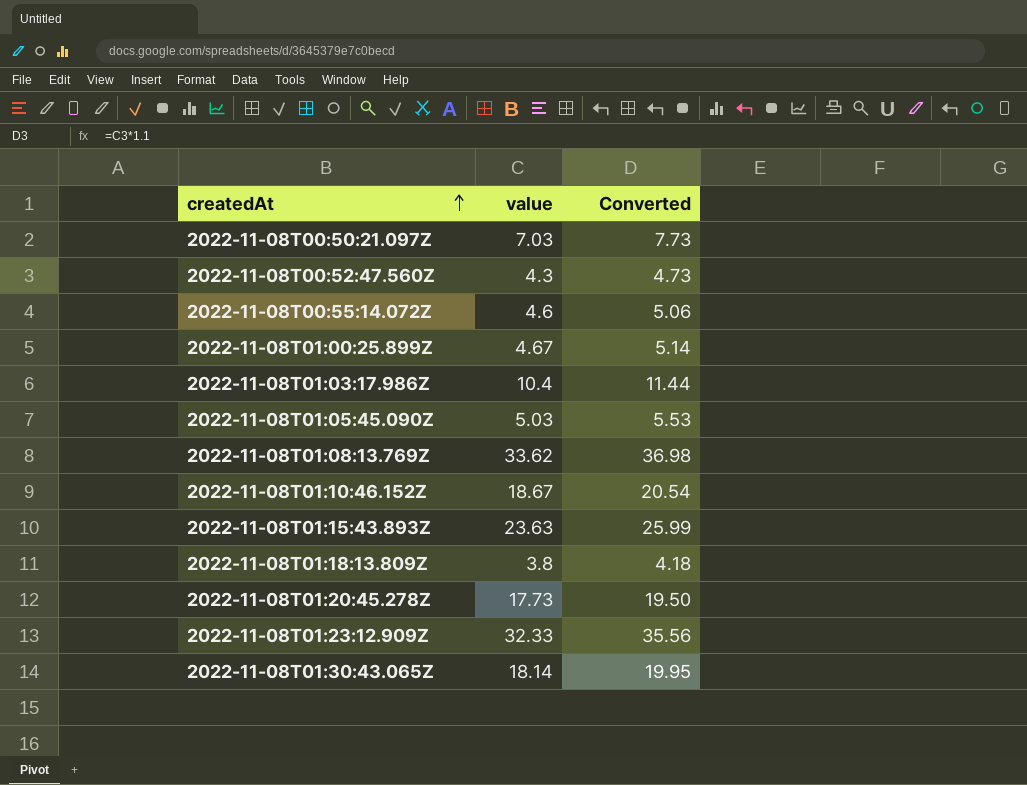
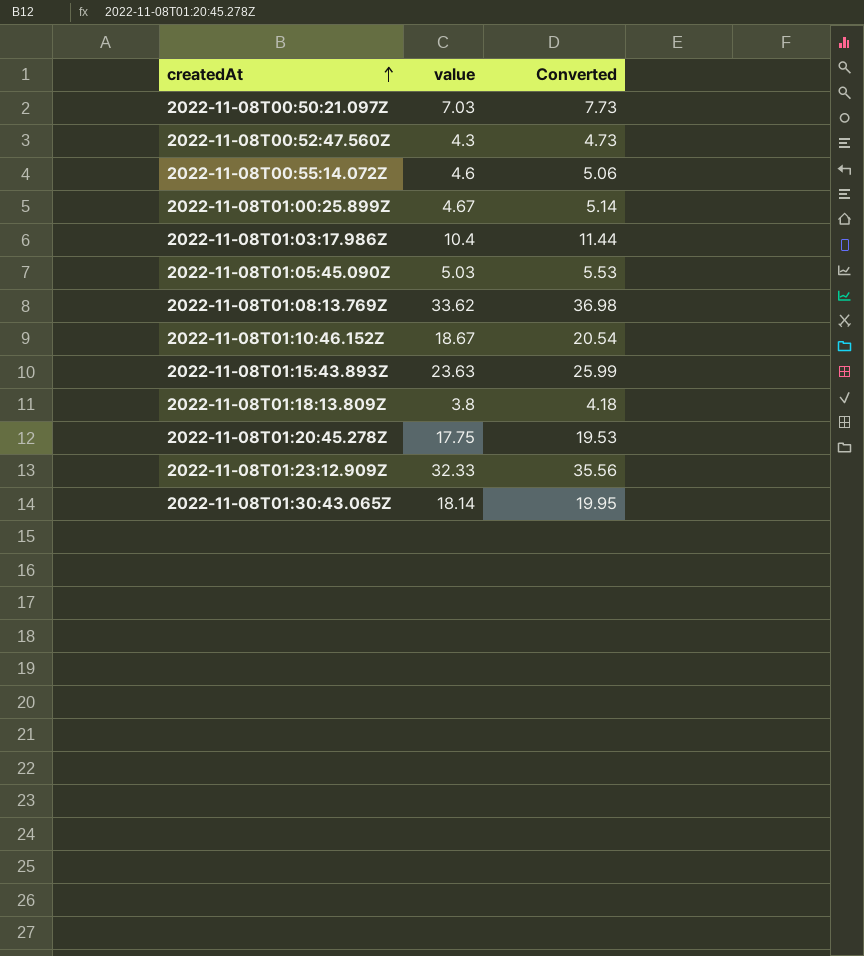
2022-11-08T01:20:45.278Z | value: 17.73 -> 17.75
2022-11-08T01:20:45.278Z | Converted: 19.50 -> 19.53

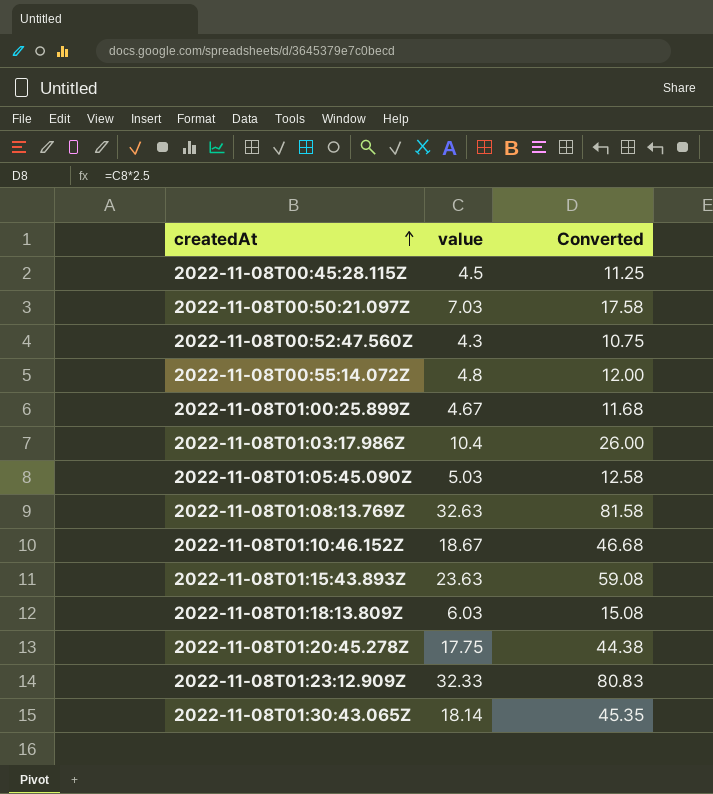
column Converted | formula: [value] * 1.1 -> [value] * 2.5
row 2022-11-08T00:45:28.115Z: none -> 4.5 | 11.25
2022-11-08T00:55:14.072Z | value: 4.6 -> 4.8
2022-11-08T01:08:13.769Z | value: 33.62 -> 32.63
2022-11-08T01:18:13.809Z | value: 3.8 -> 6.03

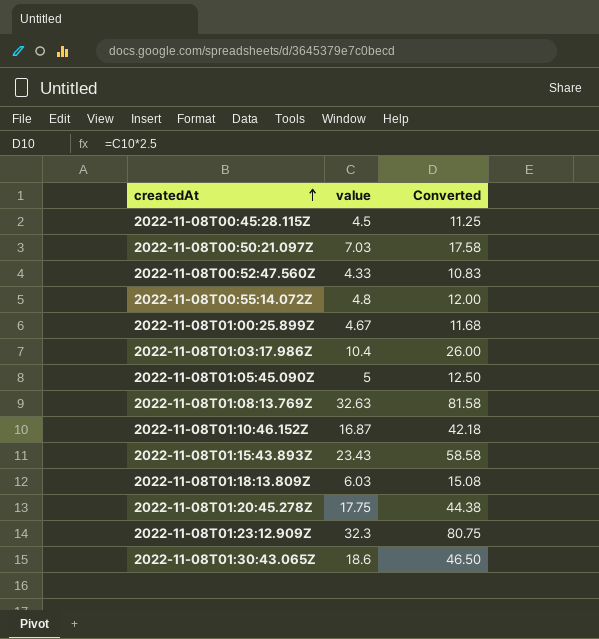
2022-11-08T00:52:47.560Z | value: 4.3 -> 4.33
2022-11-08T00:52:47.560Z | Converted: 10.75 -> 10.83
2022-11-08T01:05:45.090Z | value: 5.03 -> 5
2022-11-08T01:05:45.090Z | Converted: 12.58 -> 12.50
2022-11-08T01:10:46.152Z | value: 18.67 -> 16.87
2022-11-08T01:10:46.152Z | Converted: 46.68 -> 42.18
2022-11-08T01:15:43.893Z | value: 23.63 -> 23.43
2022-11-08T01:15:43.893Z | Converted: 59.08 -> 58.58
2022-11-08T01:23:12.909Z | value: 32.33 -> 32.3
2022-11-08T01:23:12.909Z | Converted: 80.83 -> 80.75
2022-11-08T01:30:43.065Z | value: 18.14 -> 18.6
2022-11-08T01:30:43.065Z | Converted: 45.35 -> 46.50

